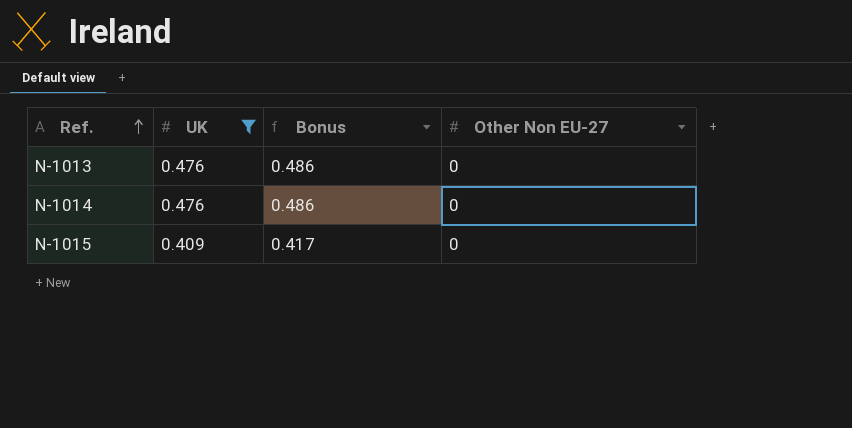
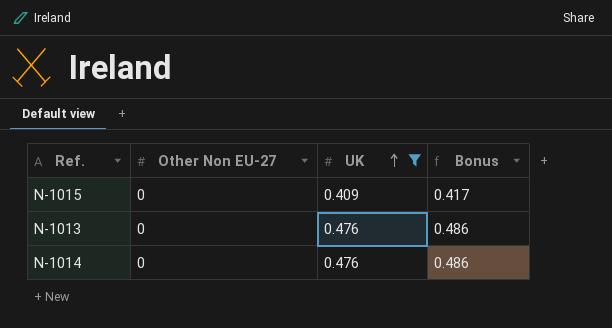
row order: Ref. ascending -> UK ascending
column Other Non EU-27 | position: 4 -> 2

